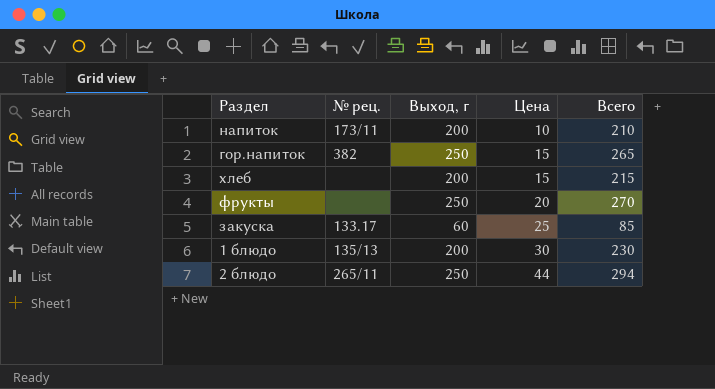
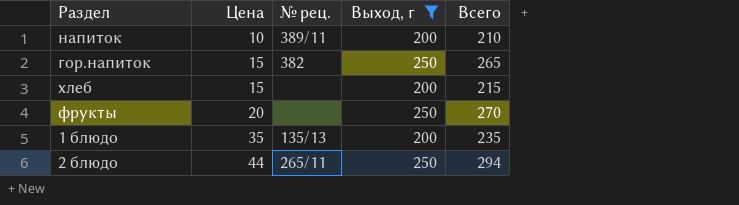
filter: none -> Выход, г != 60
column Цена | position: 4 -> 2
напиток | № рец.: 173/11 -> 389/11
1 блюдо | Цена: 30 -> 35
1 блюдо | Всего: 230 -> 235

